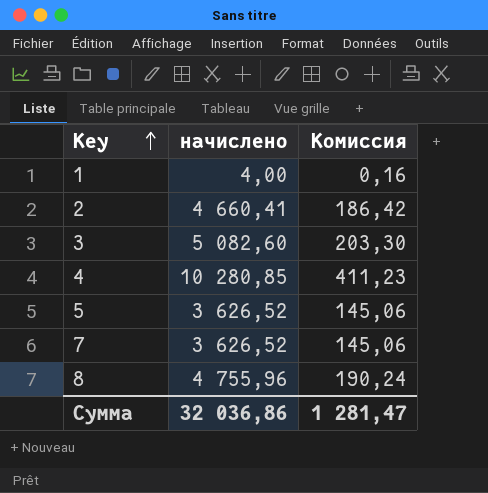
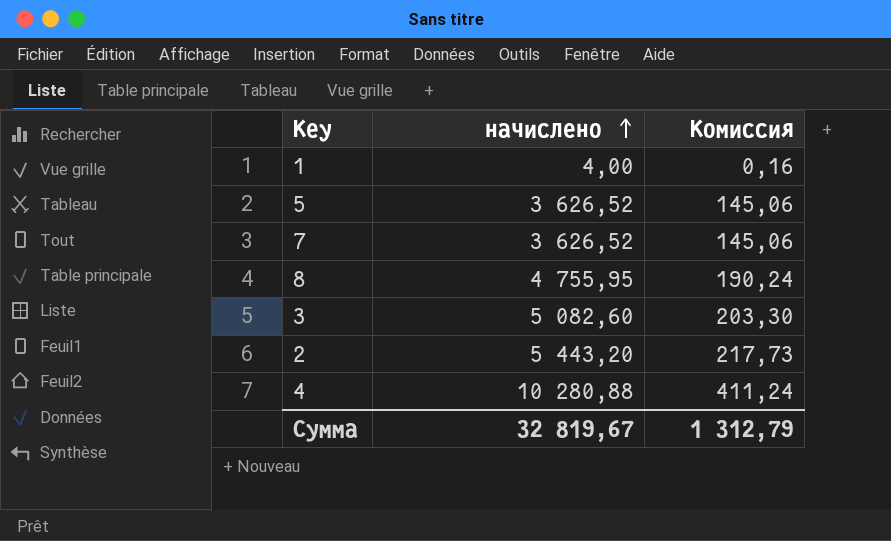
row order: Key ascending -> начислено ascending
8 | начислено: 4 755,96 -> 4 755,95
2 | начислено: 4 660,41 -> 5 443,20
2 | Комиссия: 186,42 -> 217,73
4 | начислено: 10 280,85 -> 10 280,88
4 | Комиссия: 411,23 -> 411,24
Сумма | начислено: 32 036,86 -> 32 819,67
Сумма | Комиссия: 1 281,47 -> 1 312,79

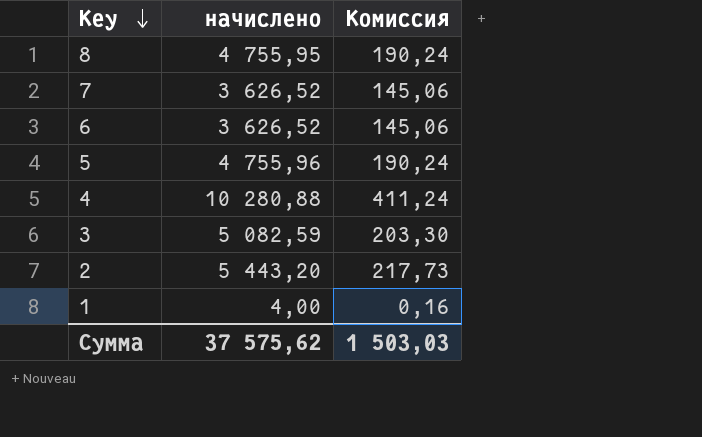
row order: начислено ascending -> Key descending
row 6: none -> 3 626,52 | 145,06
5 | начислено: 3 626,52 -> 4 755,96
5 | Комиссия: 145,06 -> 190,24
3 | начислено: 5 082,60 -> 5 082,59
Сумма | начислено: 32 819,67 -> 37 575,62
Сумма | Комиссия: 1 312,79 -> 1 503,03

